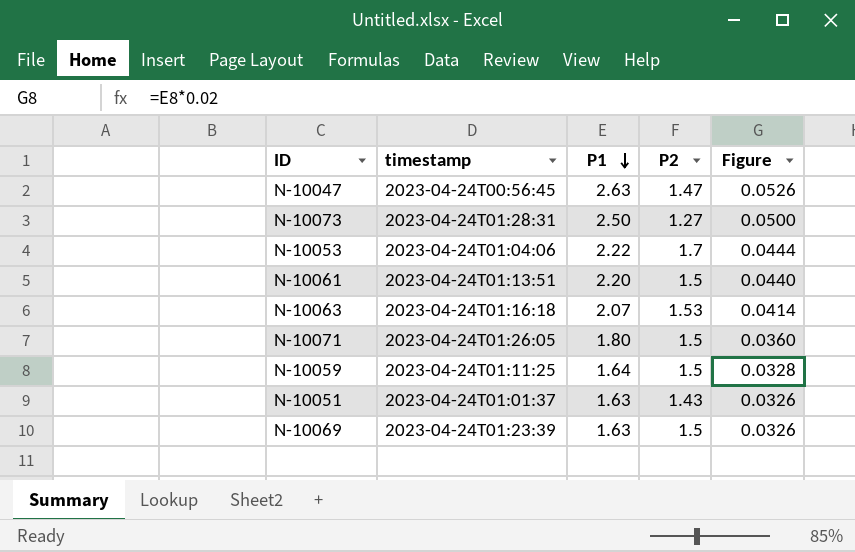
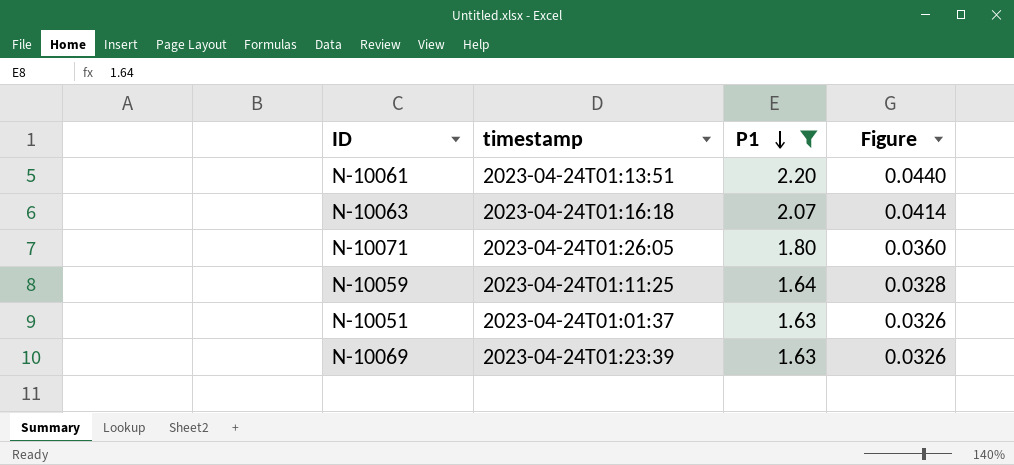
filter: none -> P1 <= 2.20
column P2 | position: 4 -> none

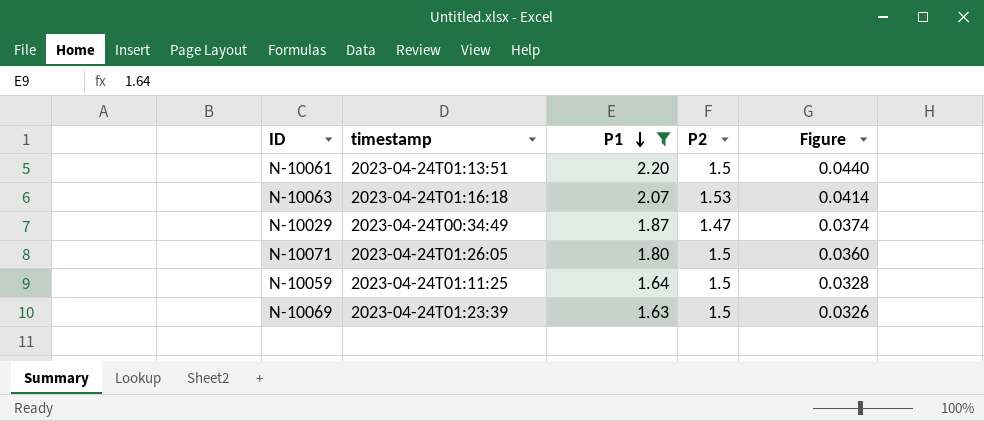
column P2 | position: none -> 4
row N-10051: 2023-04-24T01:01:37 | 1.63 | 0.0326 -> none
row N-10029: none -> 2023-04-24T00:34:49 | 1.87 | 1.47 | 0.0374

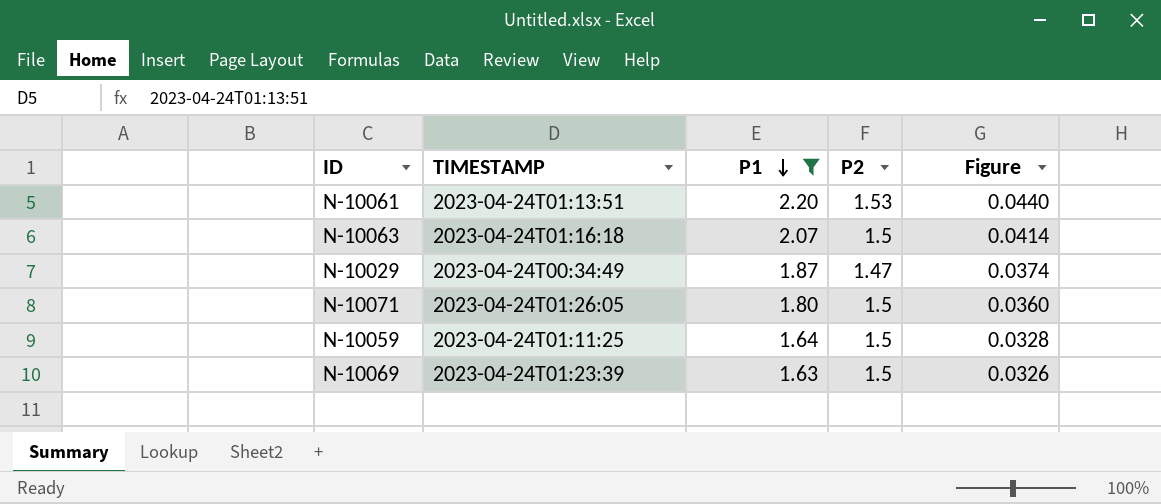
column name: timestamp -> TIMESTAMP
N-10061 | P2: 1.5 -> 1.53
N-10063 | P2: 1.53 -> 1.5

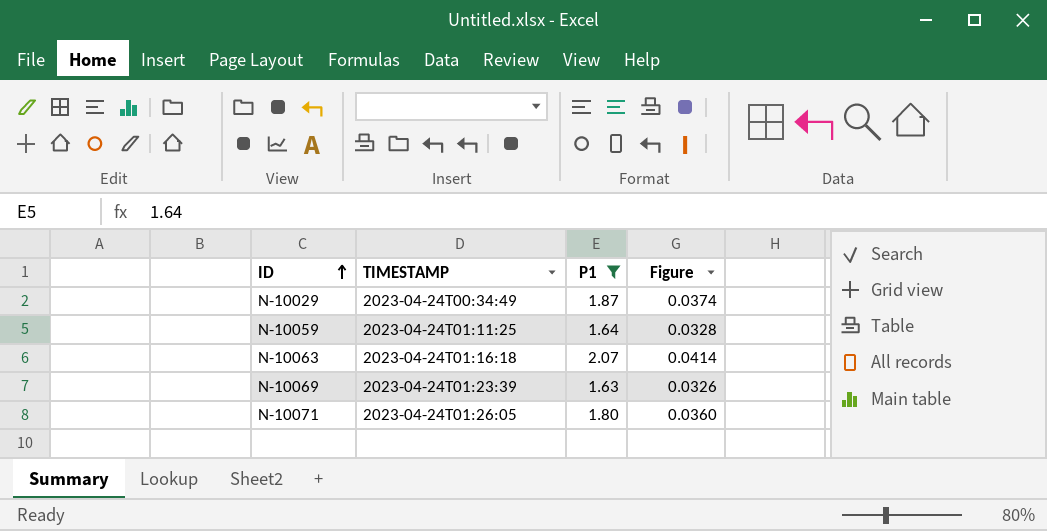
row order: P1 descending -> ID ascending
column P2 | position: 4 -> none
row N-10061: 2023-04-24T01:13:51 | 2.20 | 1.53 | 0.0440 -> none

